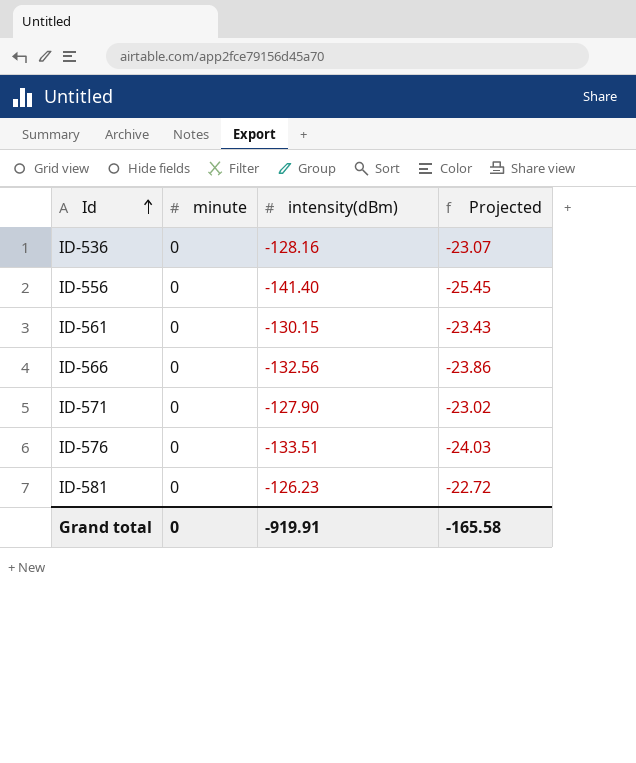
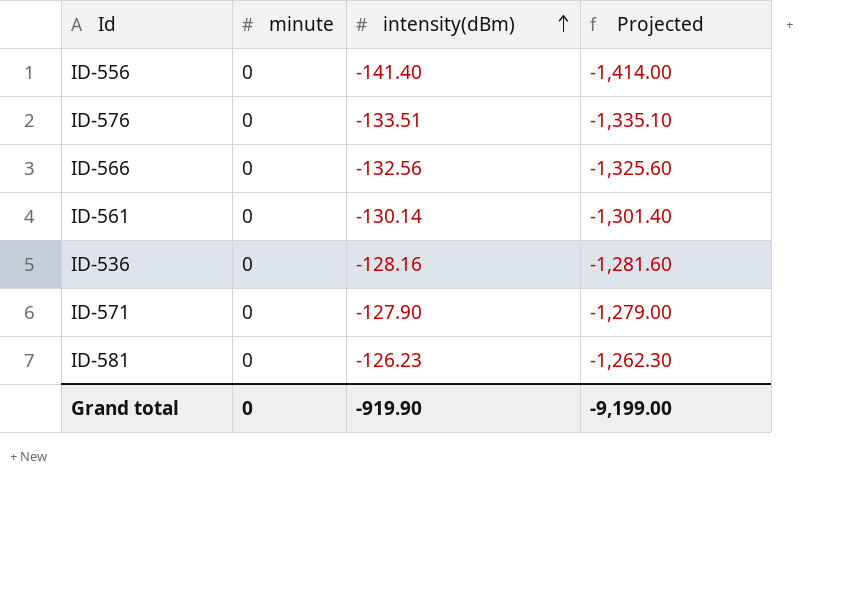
row order: Id ascending -> intensity(dBm) ascending
column Projected | formula: [intensity(dBm)] * 0.18 -> [intensity(dBm)] * 10
ID-561 | intensity(dBm): -130.15 -> -130.14
Grand total | intensity(dBm): -919.91 -> -919.90
Grand total | Projected: -165.58 -> -9,199.00

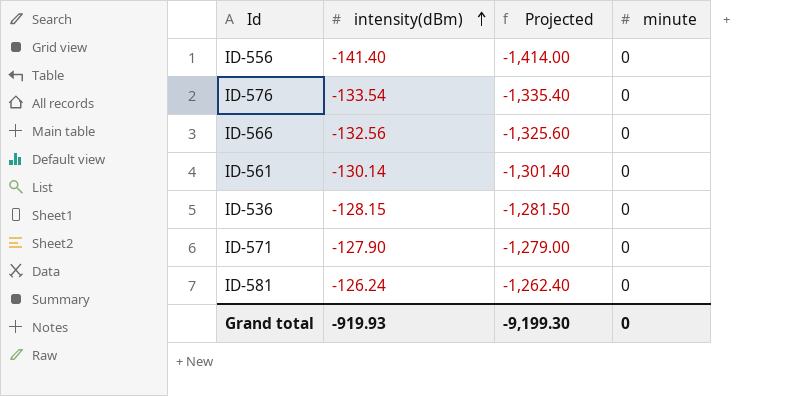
column minute | position: 2 -> 4
ID-576 | intensity(dBm): -133.51 -> -133.54
ID-576 | Projected: -1,335.10 -> -1,335.40
ID-536 | intensity(dBm): -128.16 -> -128.15
ID-536 | Projected: -1,281.60 -> -1,281.50
ID-581 | intensity(dBm): -126.23 -> -126.24
ID-581 | Projected: -1,262.30 -> -1,262.40
Grand total | intensity(dBm): -919.90 -> -919.93
Grand total | Projected: -9,199.00 -> -9,199.30

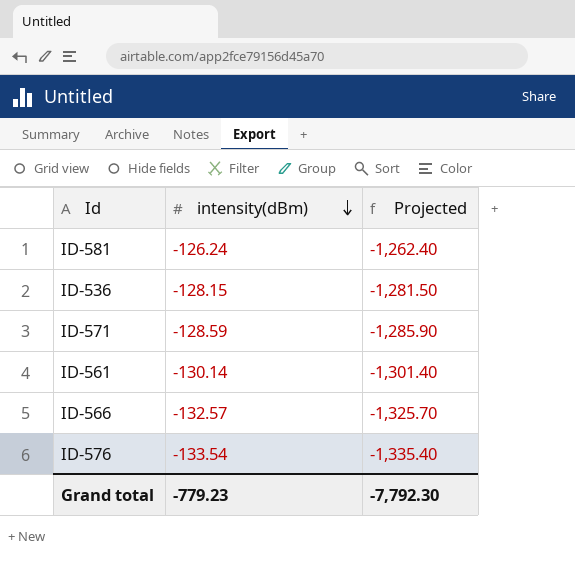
row order: intensity(dBm) ascending -> intensity(dBm) descending
column minute | position: 4 -> none
row ID-556: -141.40 | -1,414.00 | 0 -> none
ID-571 | intensity(dBm): -127.90 -> -128.59
ID-571 | Projected: -1,279.00 -> -1,285.90
ID-566 | intensity(dBm): -132.56 -> -132.57
ID-566 | Projected: -1,325.60 -> -1,325.70
Grand total | intensity(dBm): -919.93 -> -779.23
Grand total | Projected: -9,199.30 -> -7,792.30

